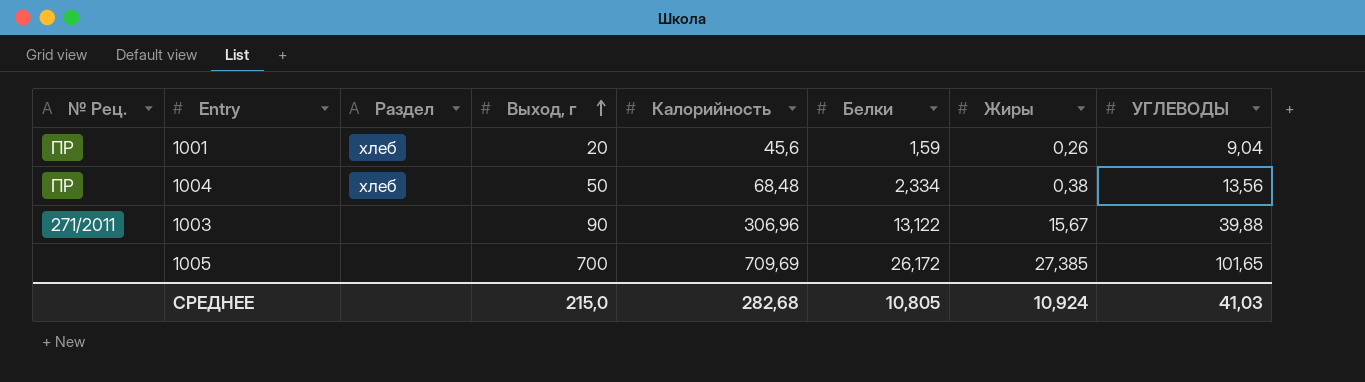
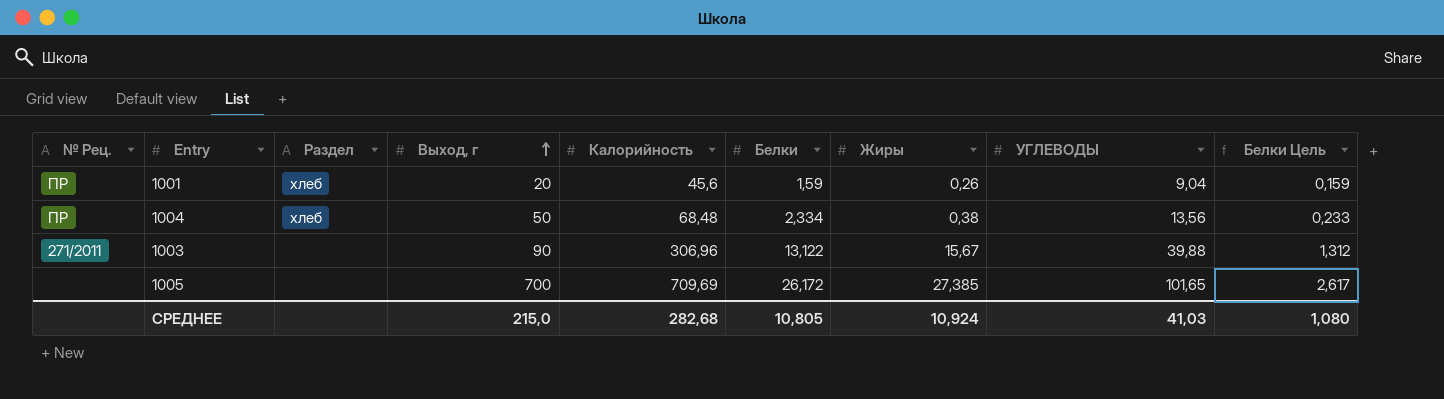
column Белки Цель | formula: none -> [Белки] * 0,1

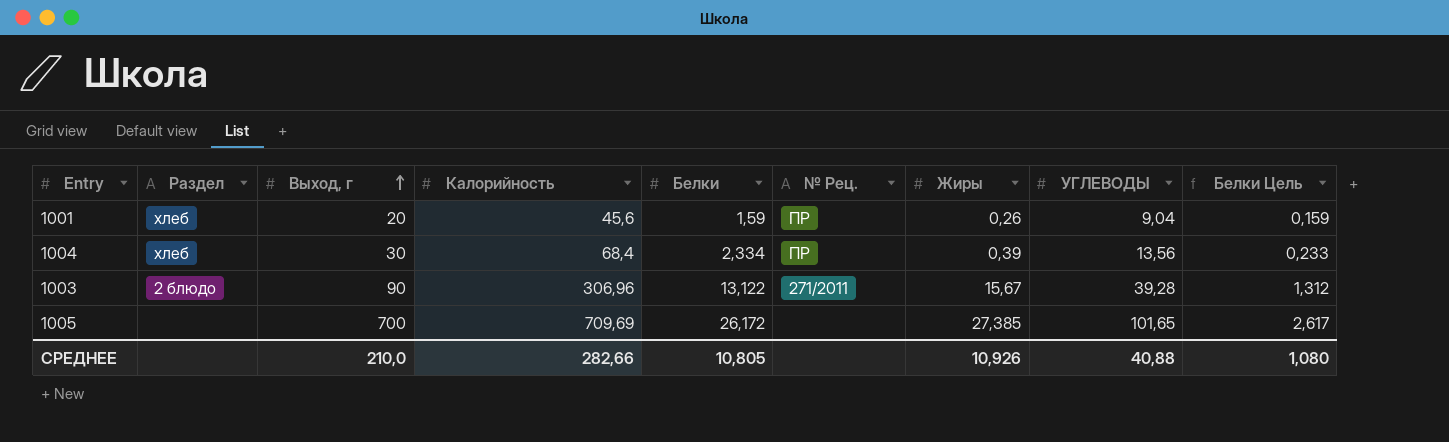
column № Рец. | position: 1 -> 6
1004 | Выход, г: 50 -> 30
1004 | Калорийность: 68,48 -> 68,4
1004 | Жиры: 0,38 -> 0,39
1003 | Раздел: none -> 2 блюдо
1003 | УГЛЕВОДЫ: 39,88 -> 39,28
СРЕДНЕЕ | Выход, г: 215,0 -> 210,0
СРЕДНЕЕ | Калорийность: 282,68 -> 282,66
СРЕДНЕЕ | Жиры: 10,924 -> 10,926
СРЕДНЕЕ | УГЛЕВОДЫ: 41,03 -> 40,88

